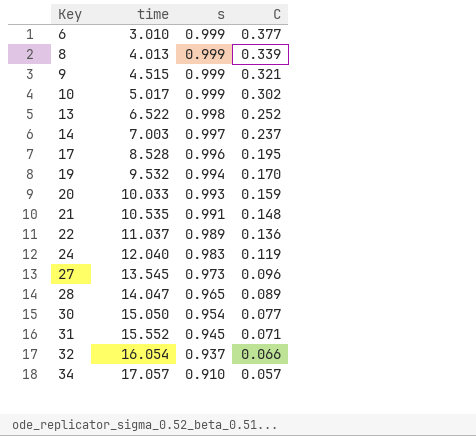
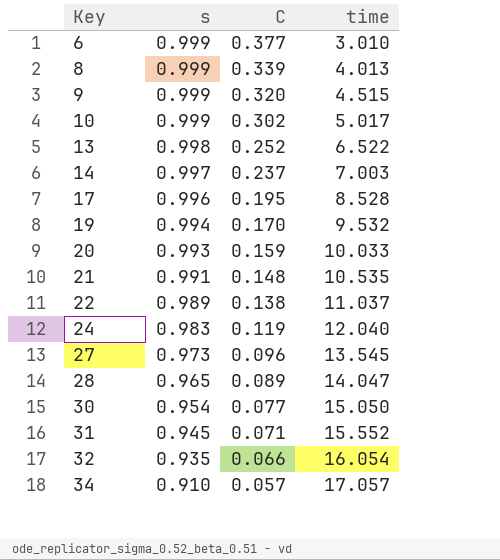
column time | position: 2 -> 4
9 | C: 0.321 -> 0.320
22 | C: 0.136 -> 0.138
32 | s: 0.937 -> 0.935

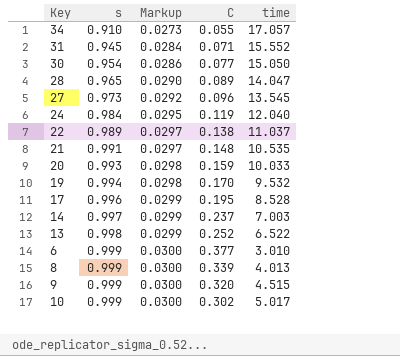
row order: Key ascending -> s ascending
column Markup | formula: none -> [s] * 0.03
row 32: 0.935 | 0.066 | 16.054 -> none
34 | C: 0.057 -> 0.055
24 | s: 0.983 -> 0.984

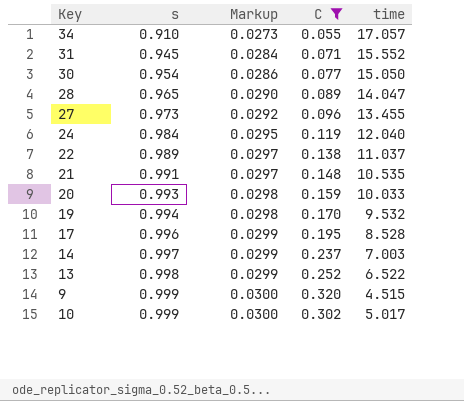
filter: none -> C <= 0.320
27 | time: 13.545 -> 13.455

